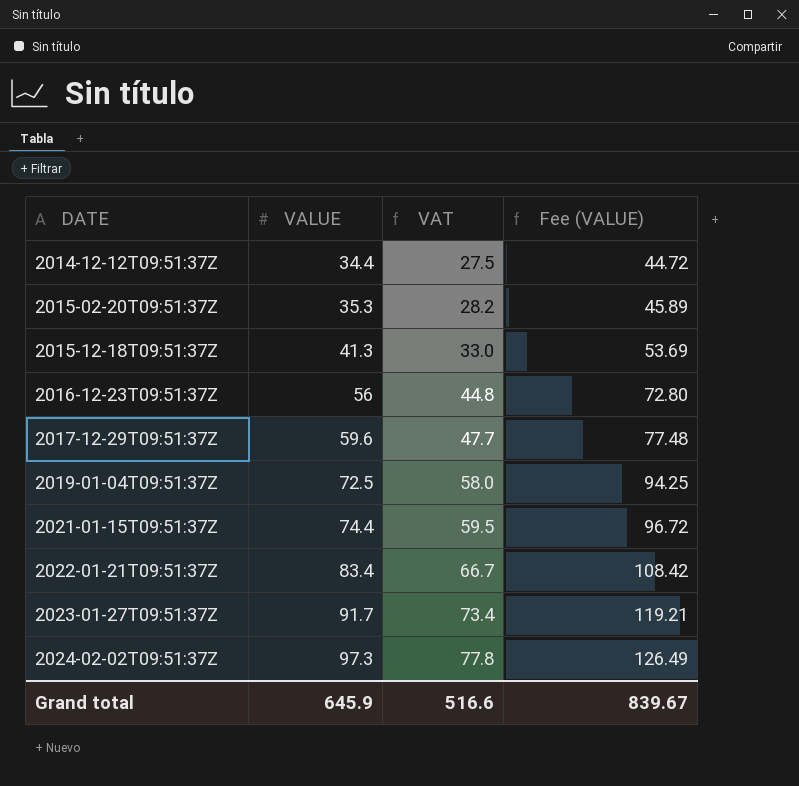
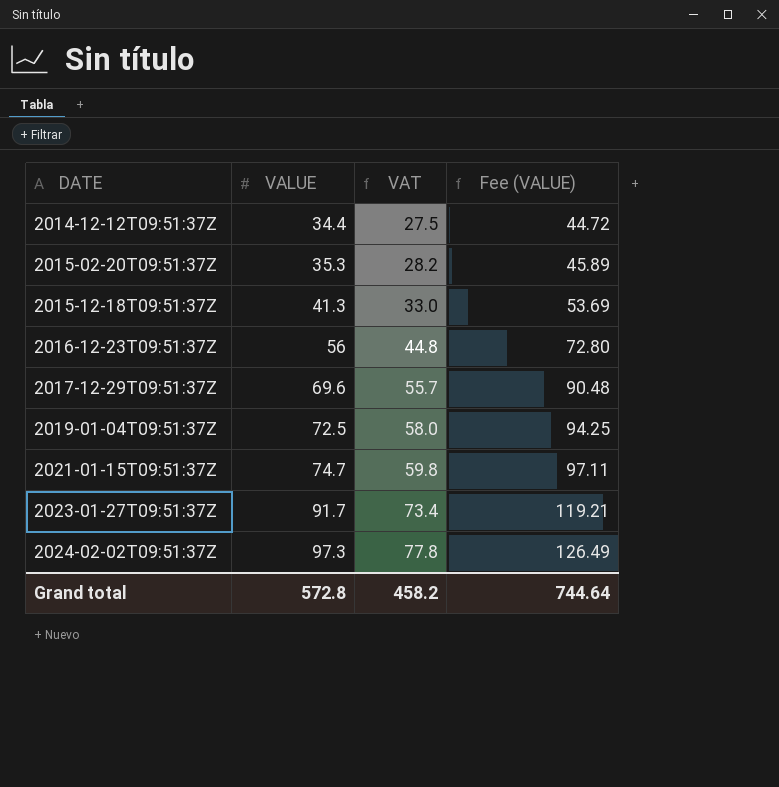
row 2022-01-21T09:51:37Z: 83.4 | 66.7 | 108.42 -> none
2017-12-29T09:51:37Z | VALUE: 59.6 -> 69.6
2017-12-29T09:51:37Z | VAT: 47.7 -> 55.7
2017-12-29T09:51:37Z | Fee (VALUE): 77.48 -> 90.48
2021-01-15T09:51:37Z | VALUE: 74.4 -> 74.7
2021-01-15T09:51:37Z | VAT: 59.5 -> 59.8
2021-01-15T09:51:37Z | Fee (VALUE): 96.72 -> 97.11
Grand total | VALUE: 645.9 -> 572.8
Grand total | VAT: 516.6 -> 458.2
Grand total | Fee (VALUE): 839.67 -> 744.64

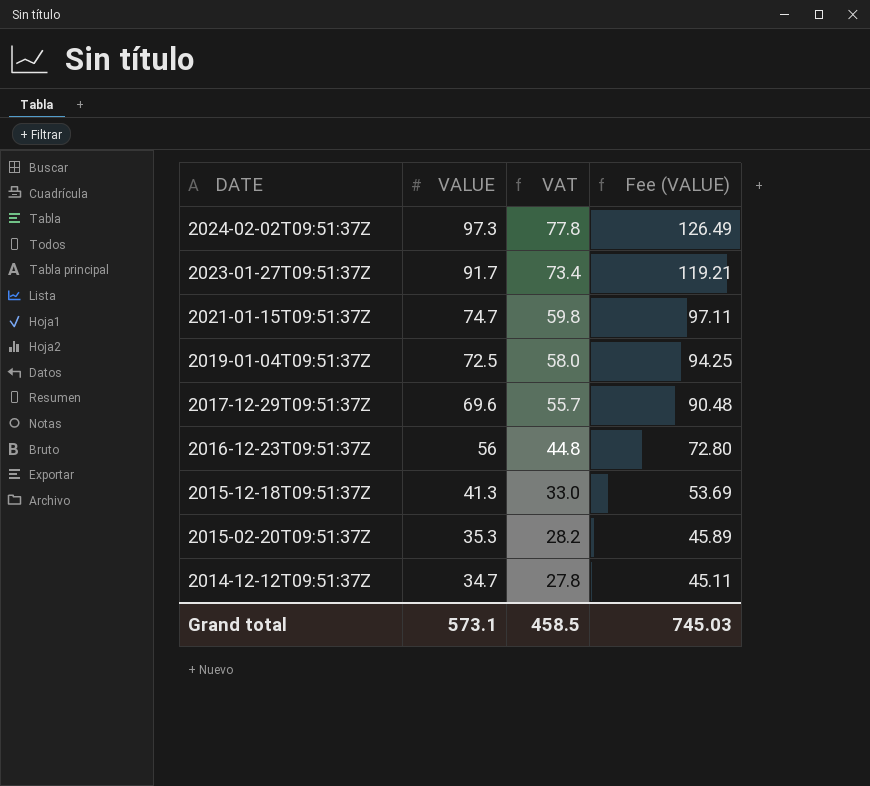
row order: DATE ascending -> DATE descending
2014-12-12T09:51:37Z | VALUE: 34.4 -> 34.7
2014-12-12T09:51:37Z | VAT: 27.5 -> 27.8
2014-12-12T09:51:37Z | Fee (VALUE): 44.72 -> 45.11
Grand total | VALUE: 572.8 -> 573.1
Grand total | VAT: 458.2 -> 458.5
Grand total | Fee (VALUE): 744.64 -> 745.03

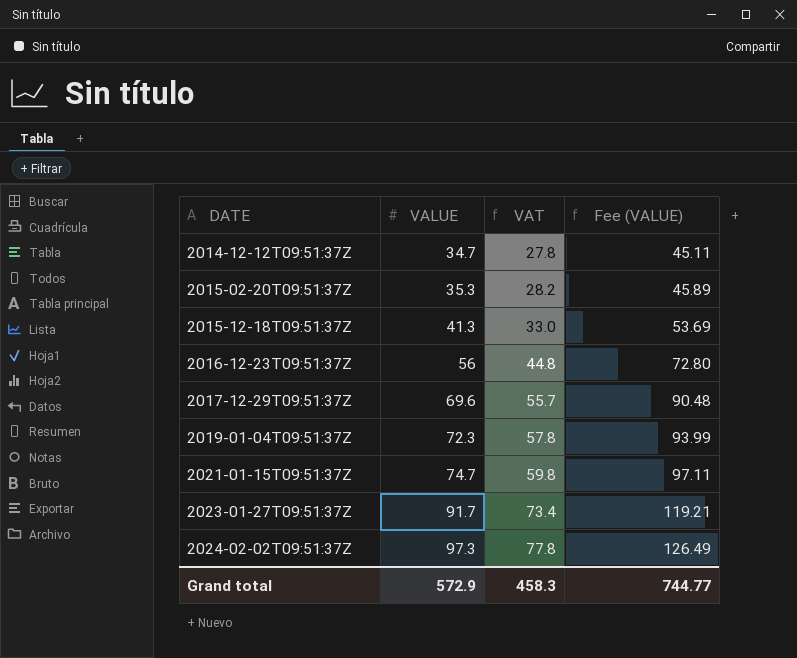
row order: DATE descending -> DATE ascending
2019-01-04T09:51:37Z | VALUE: 72.5 -> 72.3
2019-01-04T09:51:37Z | VAT: 58.0 -> 57.8
2019-01-04T09:51:37Z | Fee (VALUE): 94.25 -> 93.99
Grand total | VALUE: 573.1 -> 572.9
Grand total | VAT: 458.5 -> 458.3
Grand total | Fee (VALUE): 745.03 -> 744.77

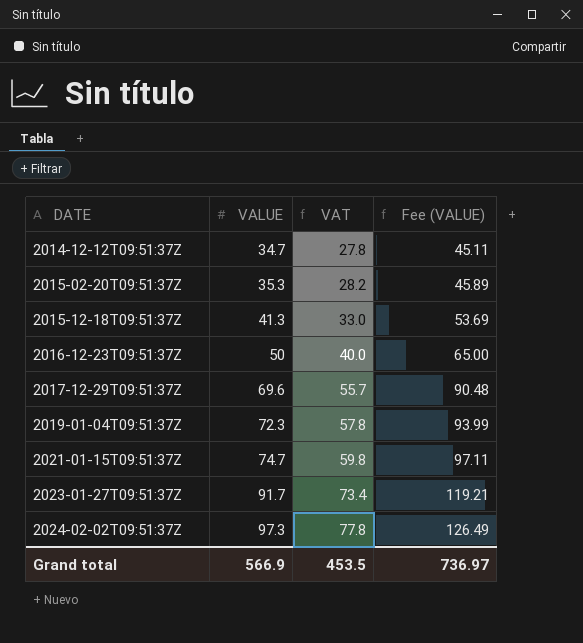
2016-12-23T09:51:37Z | VALUE: 56 -> 50
2016-12-23T09:51:37Z | VAT: 44.8 -> 40.0
2016-12-23T09:51:37Z | Fee (VALUE): 72.80 -> 65.00
Grand total | VALUE: 572.9 -> 566.9
Grand total | VAT: 458.3 -> 453.5
Grand total | Fee (VALUE): 744.77 -> 736.97

